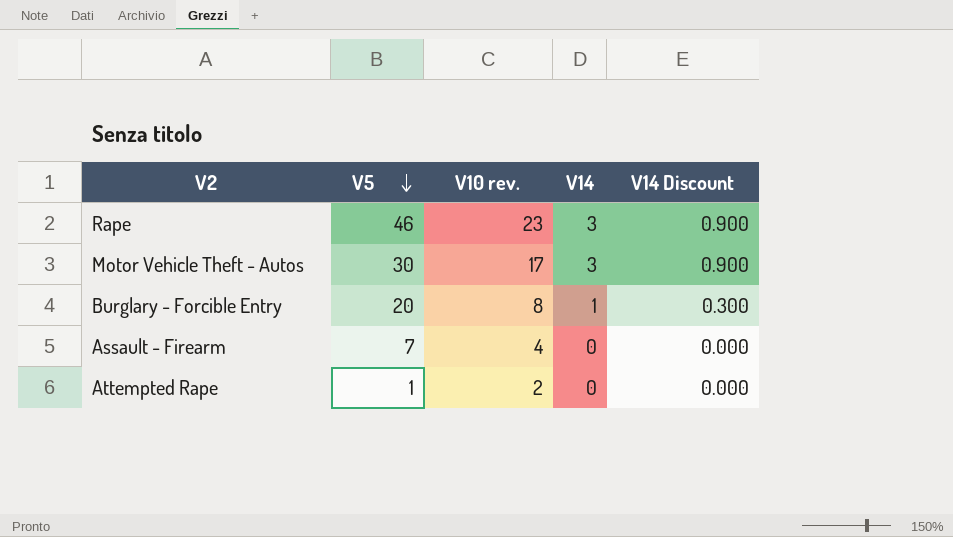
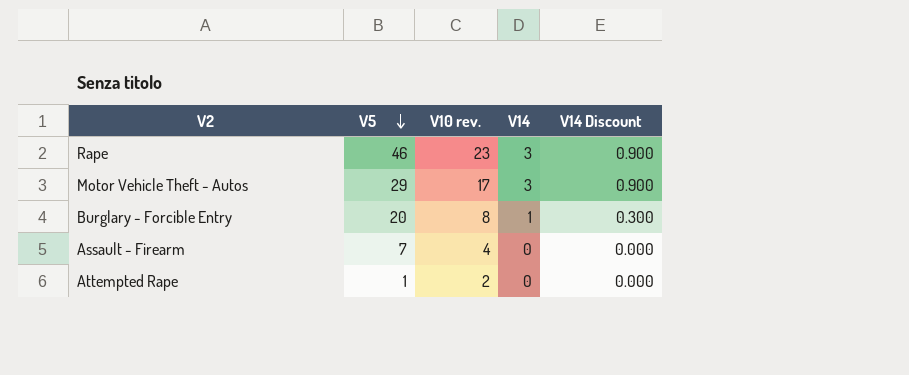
Motor Vehicle Theft - Autos | V5: 30 -> 29

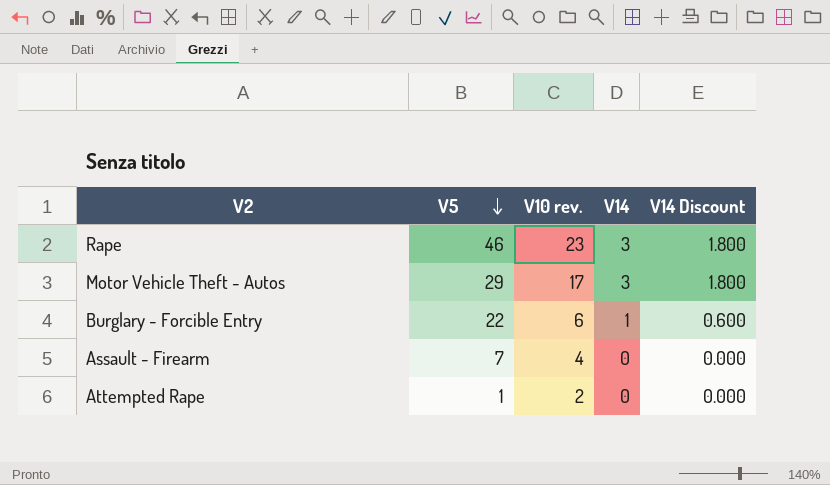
column V14 Discount | formula: [V14] * 0.3 -> [V14] * 0.6
Burglary - Forcible Entry | V5: 20 -> 22
Burglary - Forcible Entry | V10 rev.: 8 -> 6

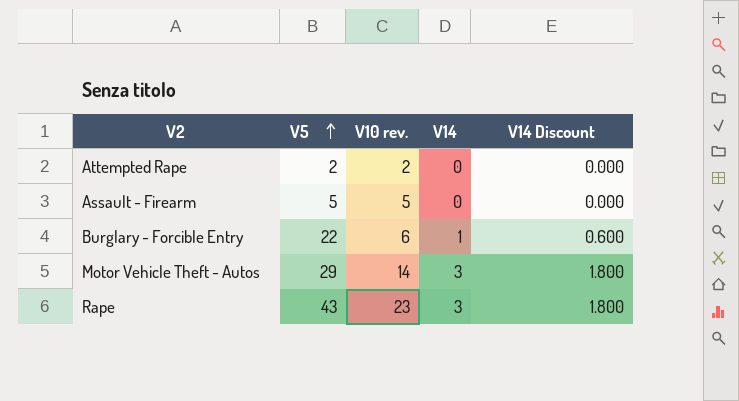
row order: V5 descending -> V5 ascending
Attempted Rape | V5: 1 -> 2
Assault - Firearm | V5: 7 -> 5
Assault - Firearm | V10 rev.: 4 -> 5
Motor Vehicle Theft - Autos | V10 rev.: 17 -> 14
Rape | V5: 46 -> 43

